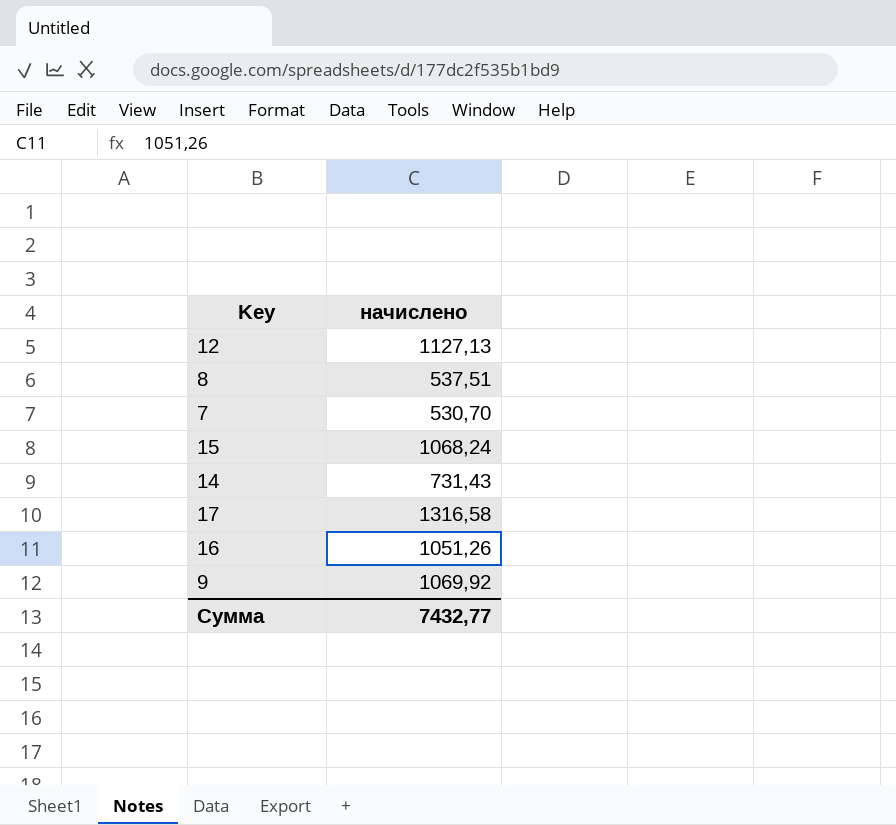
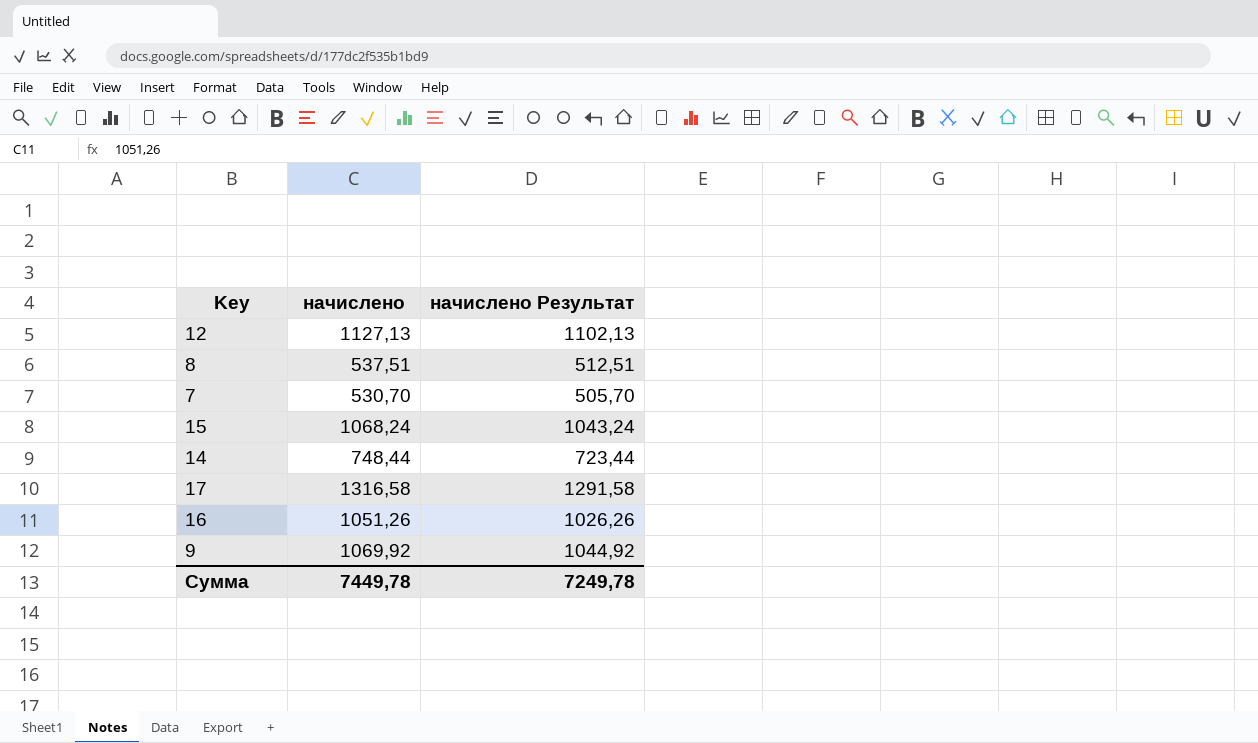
column начислено Результат | formula: none -> [начислено] - 25
14 | начислено: 731,43 -> 748,44
Сумма | начислено: 7432,77 -> 7449,78

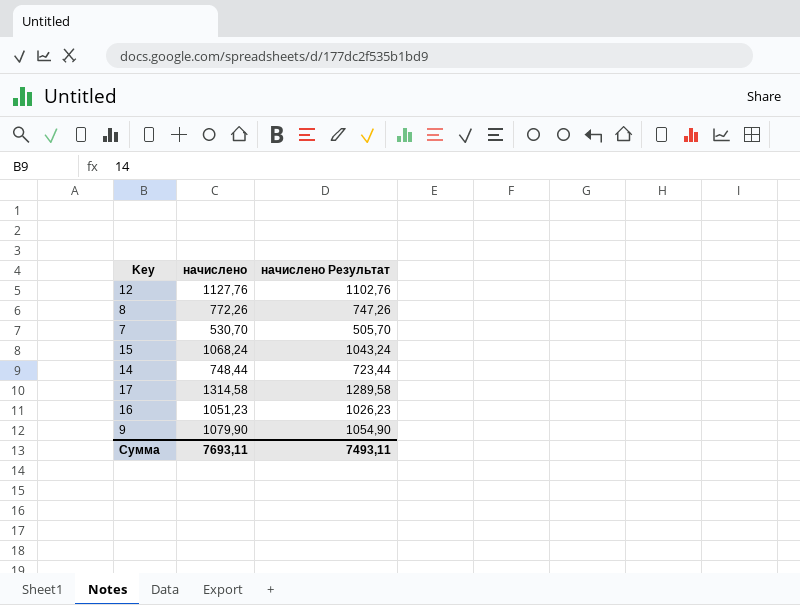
12 | начислено: 1127,13 -> 1127,76
12 | начислено Результат: 1102,13 -> 1102,76
8 | начислено: 537,51 -> 772,26
8 | начислено Результат: 512,51 -> 747,26
17 | начислено: 1316,58 -> 1314,58
17 | начислено Результат: 1291,58 -> 1289,58
16 | начислено: 1051,26 -> 1051,23
16 | начислено Результат: 1026,26 -> 1026,23
9 | начислено: 1069,92 -> 1079,90
9 | начислено Результат: 1044,92 -> 1054,90
Сумма | начислено: 7449,78 -> 7693,11
Сумма | начислено Результат: 7249,78 -> 7493,11

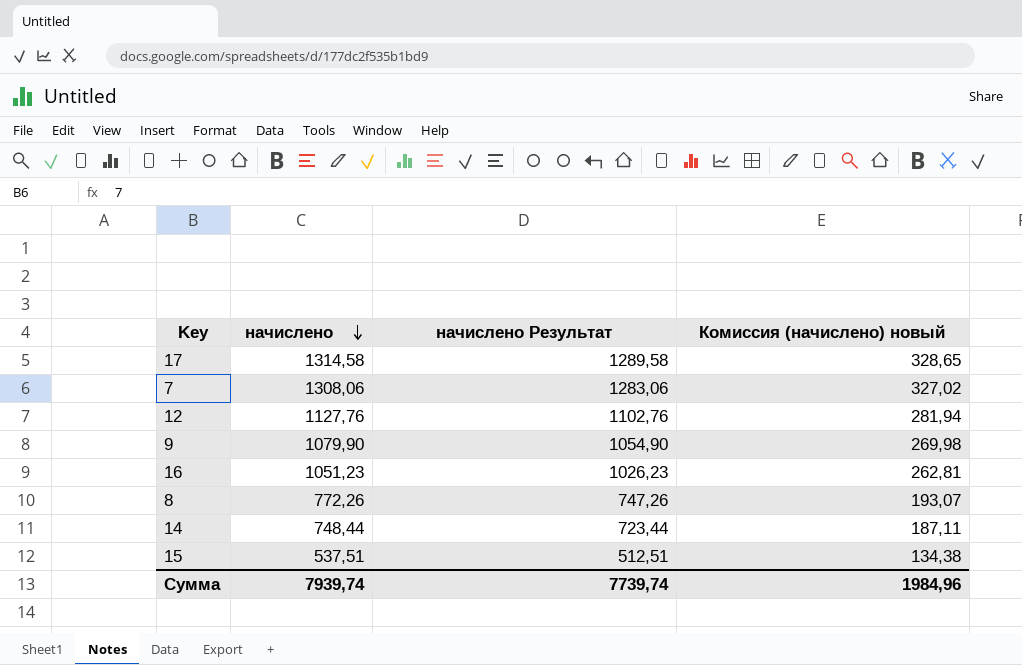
row order: none -> начислено descending
column Комиссия (начислено) новый | formula: none -> [начислено] * 0,25
7 | начислено: 530,70 -> 1308,06
7 | начислено Результат: 505,70 -> 1283,06
15 | начислено: 1068,24 -> 537,51
15 | начислено Результат: 1043,24 -> 512,51
Сумма | начислено: 7693,11 -> 7939,74
Сумма | начислено Результат: 7493,11 -> 7739,74

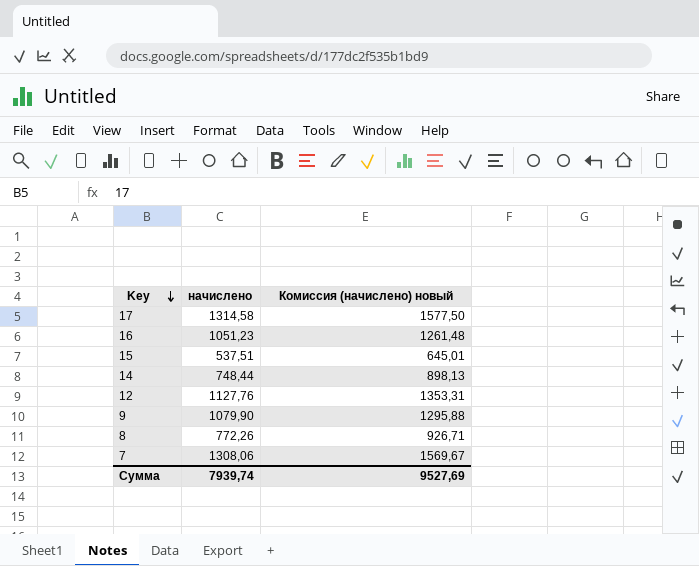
row order: начислено descending -> Key descending
column начислено Результат | formula: [начислено] - 25 -> none
column Комиссия (начислено) новый | formula: [начислено] * 0,25 -> [начислено] * 1,2
Сумма | Комиссия (начислено) новый: 1984,96 -> 9527,69

